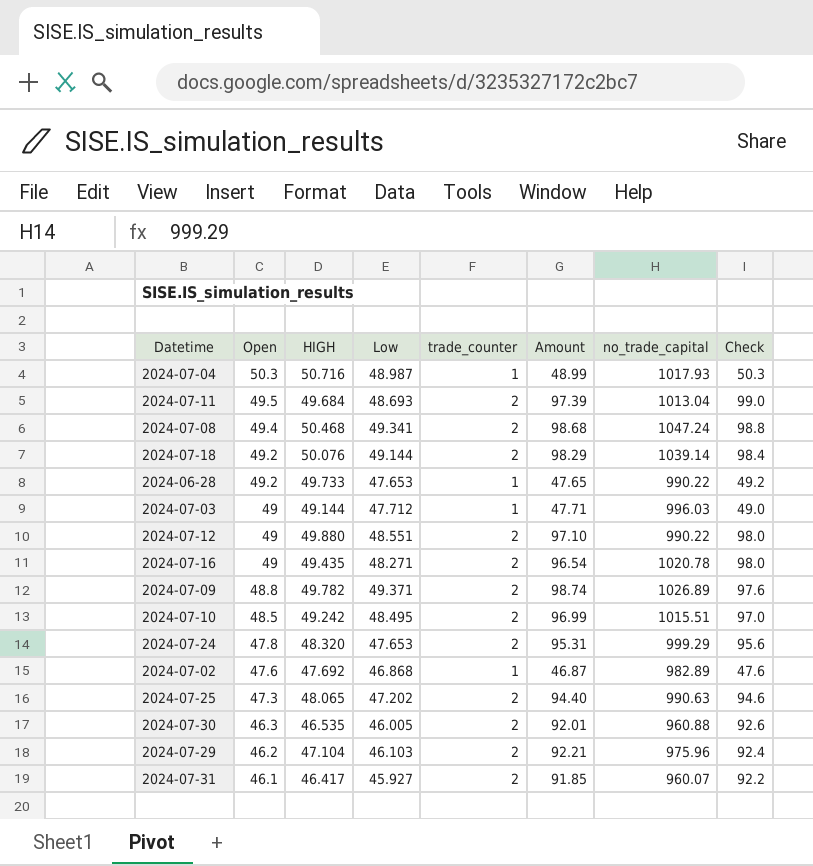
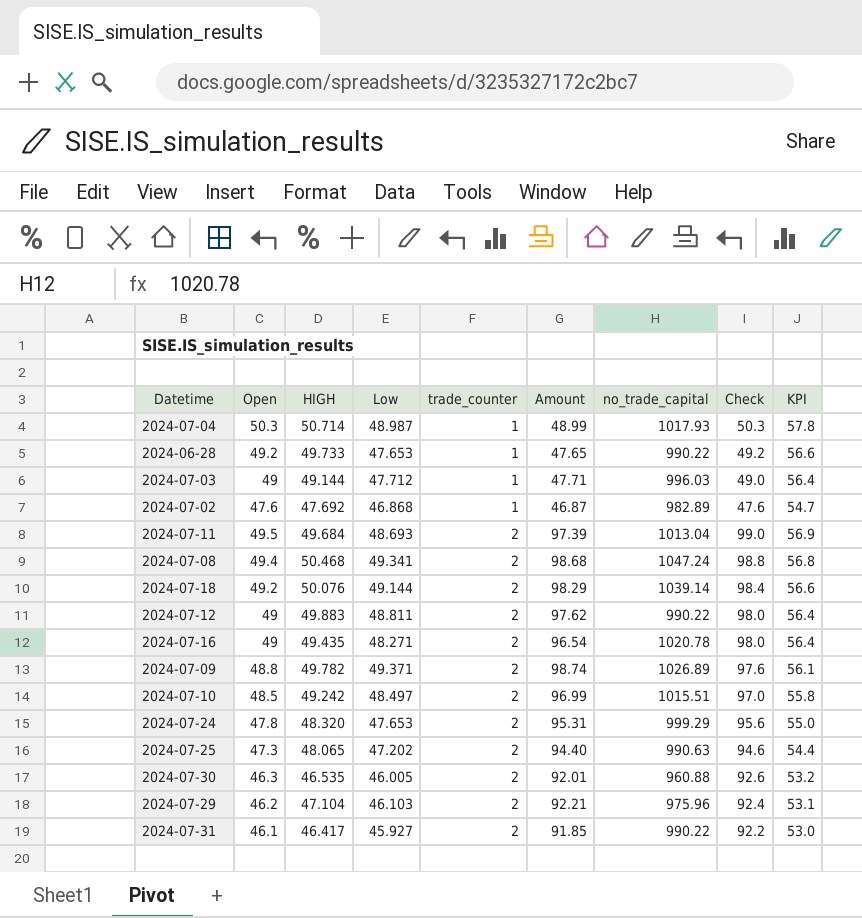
row order: Open descending -> trade_counter ascending
column KPI | formula: none -> [Open] * 1.15
2024-07-04 | HIGH: 50.716 -> 50.714
2024-07-12 | HIGH: 49.880 -> 49.883
2024-07-12 | Low: 48.551 -> 48.811
2024-07-12 | Amount: 97.10 -> 97.62
2024-07-10 | Low: 48.495 -> 48.497
2024-07-31 | no_trade_capital: 960.07 -> 990.22

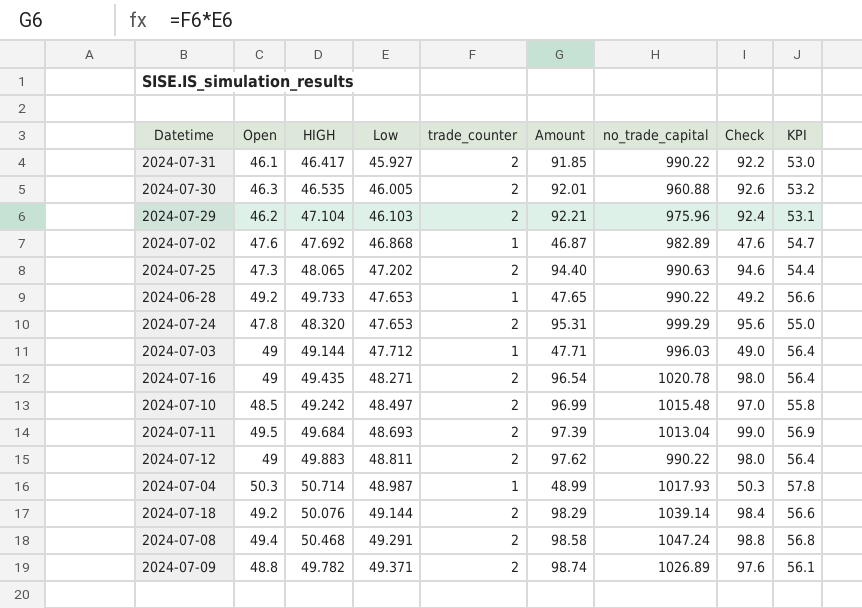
row order: trade_counter ascending -> Low ascending
2024-07-10 | no_trade_capital: 1015.51 -> 1015.48
2024-07-08 | Low: 49.341 -> 49.291
2024-07-08 | Amount: 98.68 -> 98.58

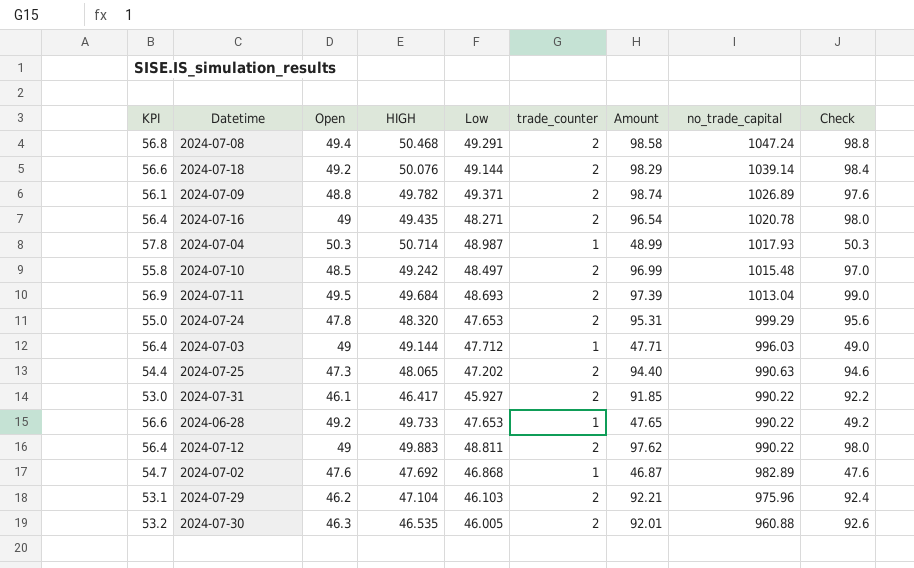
row order: Low ascending -> no_trade_capital descending
column KPI | position: 9 -> 1

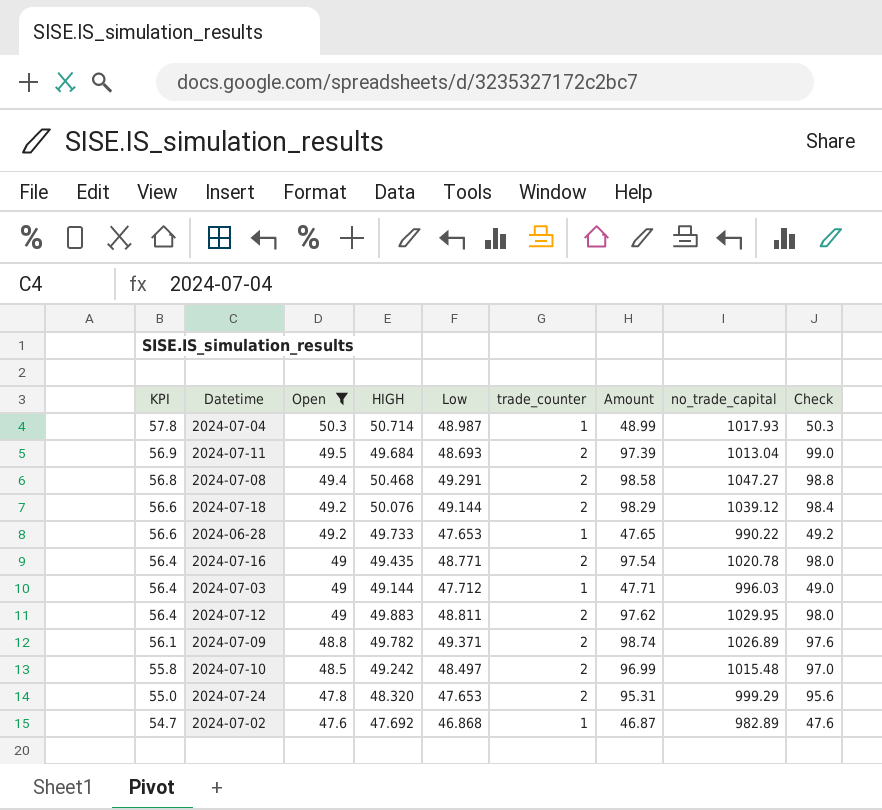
filter: none -> Open >= 47.6
row order: no_trade_capital descending -> KPI descending
2024-07-08 | no_trade_capital: 1047.24 -> 1047.27
2024-07-18 | no_trade_capital: 1039.14 -> 1039.12
2024-07-16 | Low: 48.271 -> 48.771
2024-07-16 | Amount: 96.54 -> 97.54
2024-07-12 | no_trade_capital: 990.22 -> 1029.95

